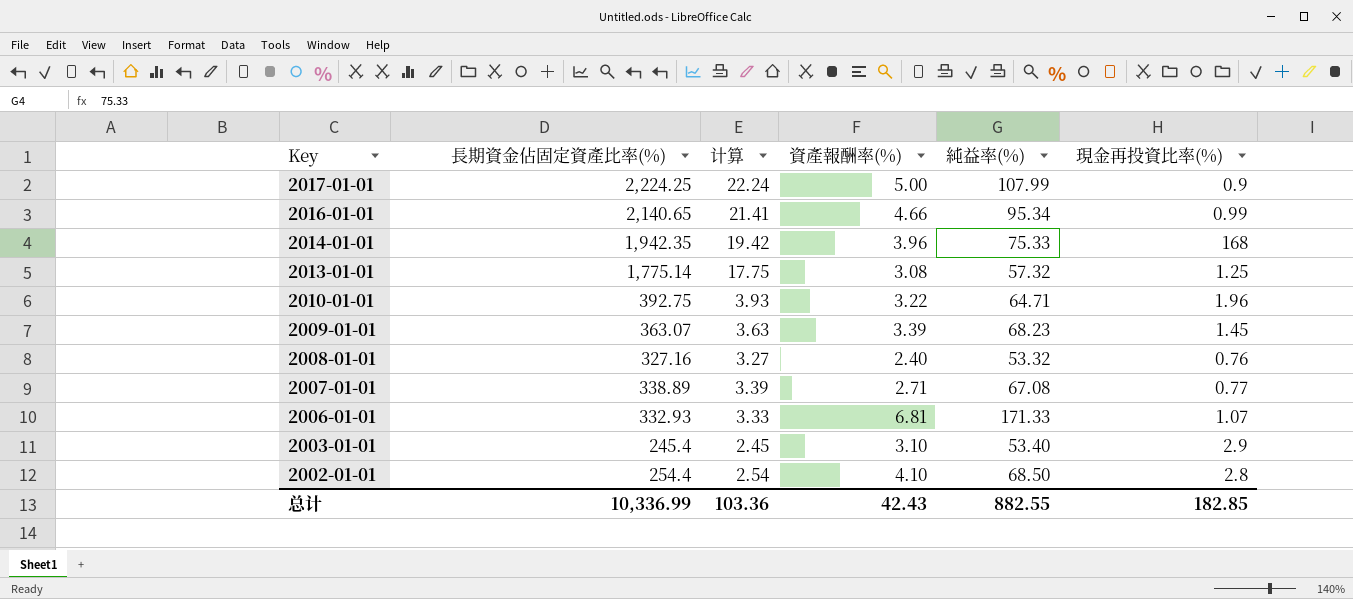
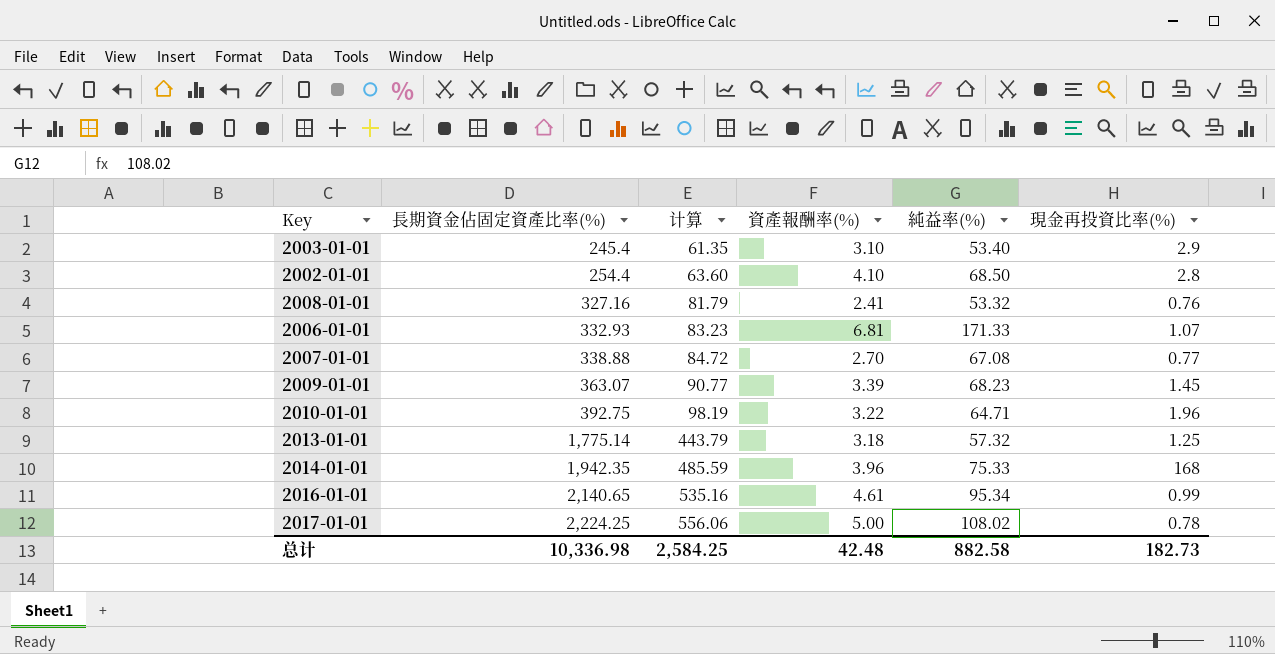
row order: Key descending -> 長期資金佔固定資產比率(%) ascending
column 计算 | formula: [長期資金佔固定資產比率(%)] * 0.01 -> [長期資金佔固定資產比率(%)] * 0.25
2008-01-01 | 資產報酬率(%): 2.40 -> 2.41
2007-01-01 | 長期資金佔固定資產比率(%): 338.89 -> 338.88
2007-01-01 | 資產報酬率(%): 2.71 -> 2.70
2013-01-01 | 資產報酬率(%): 3.08 -> 3.18
2016-01-01 | 資產報酬率(%): 4.66 -> 4.61
2017-01-01 | 純益率(%): 107.99 -> 108.02
2017-01-01 | 現金再投資比率(%): 0.9 -> 0.78
总计 | 長期資金佔固定資產比率(%): 10,336.99 -> 10,336.98
总计 | 计算: 103.36 -> 2,584.25
总计 | 資產報酬率(%): 42.43 -> 42.48
总计 | 純益率(%): 882.55 -> 882.58
总计 | 現金再投資比率(%): 182.85 -> 182.73

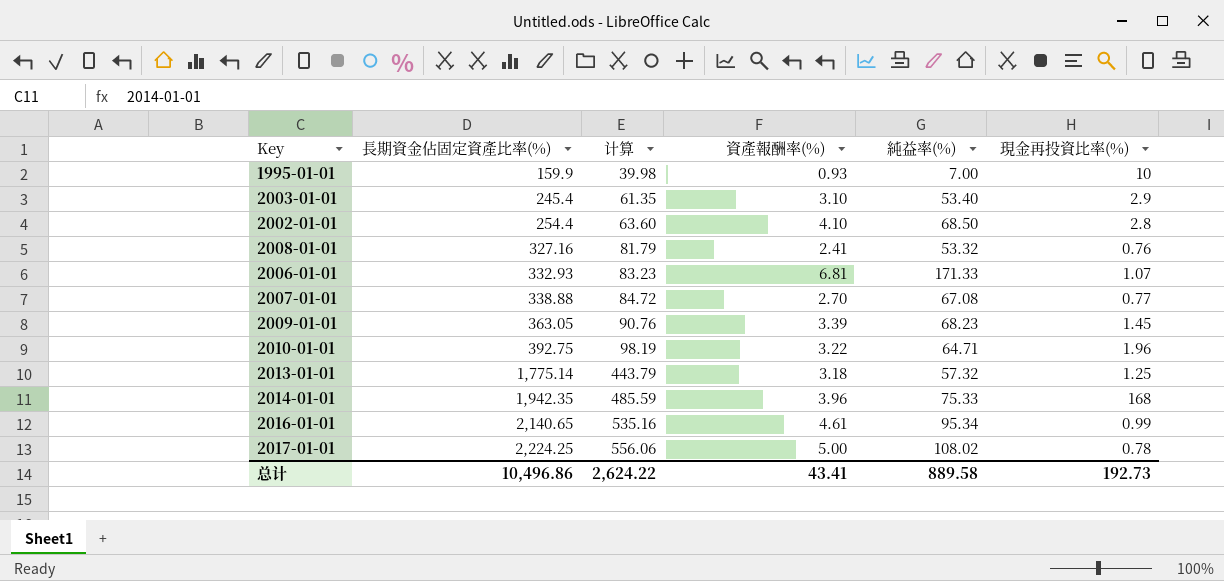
row 1995-01-01: none -> 159.9 | 39.98 | 0.93 | 7.00 | 10
2009-01-01 | 長期資金佔固定資產比率(%): 363.07 -> 363.05
2009-01-01 | 计算: 90.77 -> 90.76
总计 | 長期資金佔固定資產比率(%): 10,336.98 -> 10,496.86
总计 | 计算: 2,584.25 -> 2,624.22
总计 | 資產報酬率(%): 42.48 -> 43.41
总计 | 純益率(%): 882.58 -> 889.58
总计 | 現金再投資比率(%): 182.73 -> 192.73

